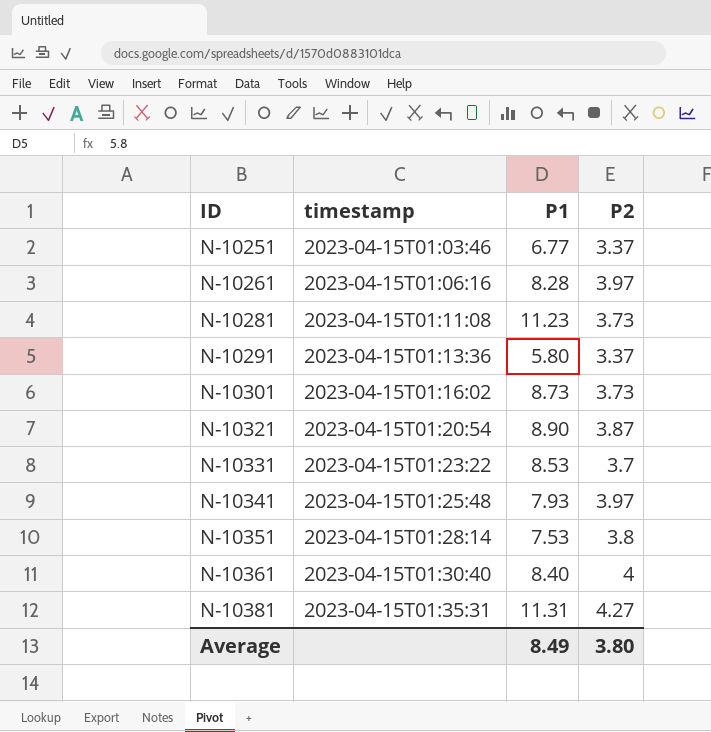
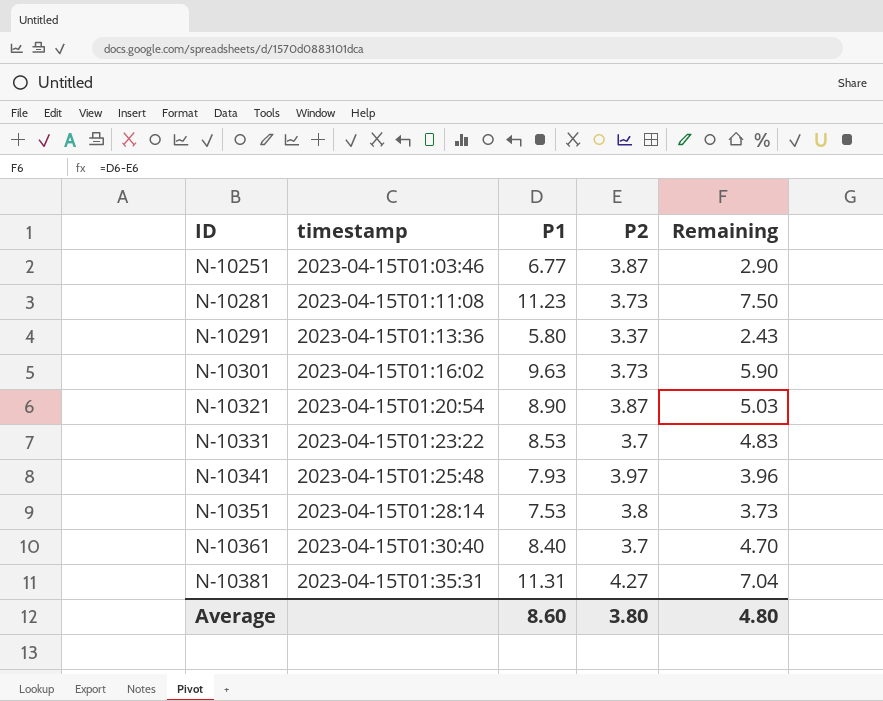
column Remaining | formula: none -> [P1] - [P2]
row N-10261: 2023-04-15T01:06:16 | 8.28 | 3.97 -> none
N-10251 | P2: 3.37 -> 3.87
N-10301 | P1: 8.73 -> 9.63
N-10361 | P2: 4 -> 3.7
Average | P1: 8.49 -> 8.60

